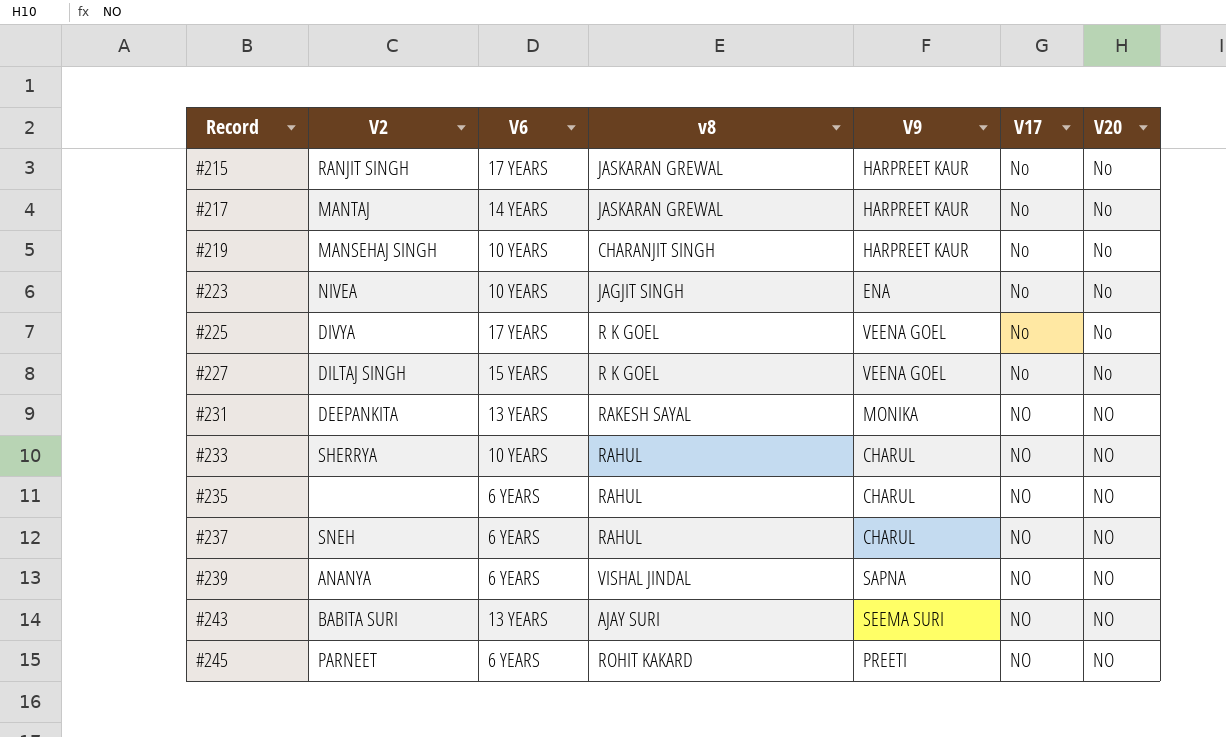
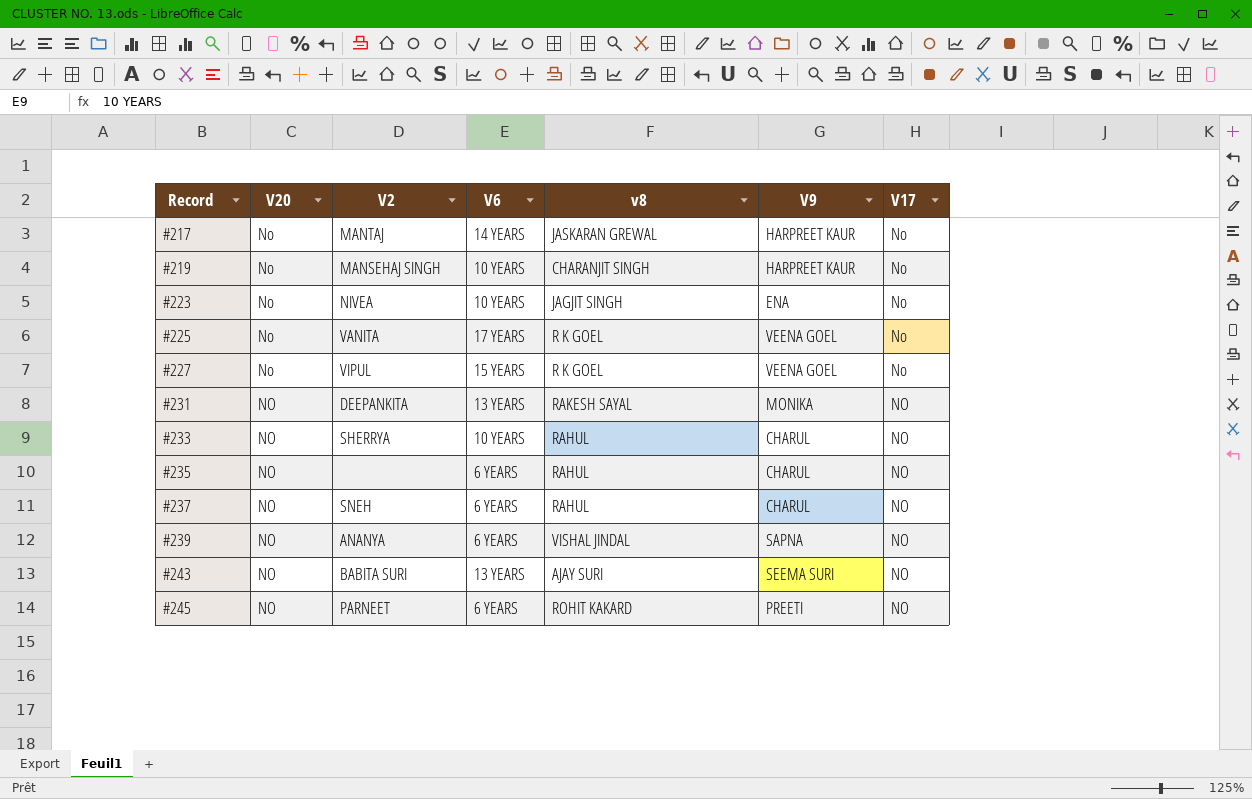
column V20 | position: 7 -> 2
row #215: RANJIT SINGH | 17 YEARS | JASKARAN GREWAL | HARPREET KAUR | No | No -> none
#225 | V2: DIVYA -> VANITA
#227 | V2: DILTAJ SINGH -> VIPUL

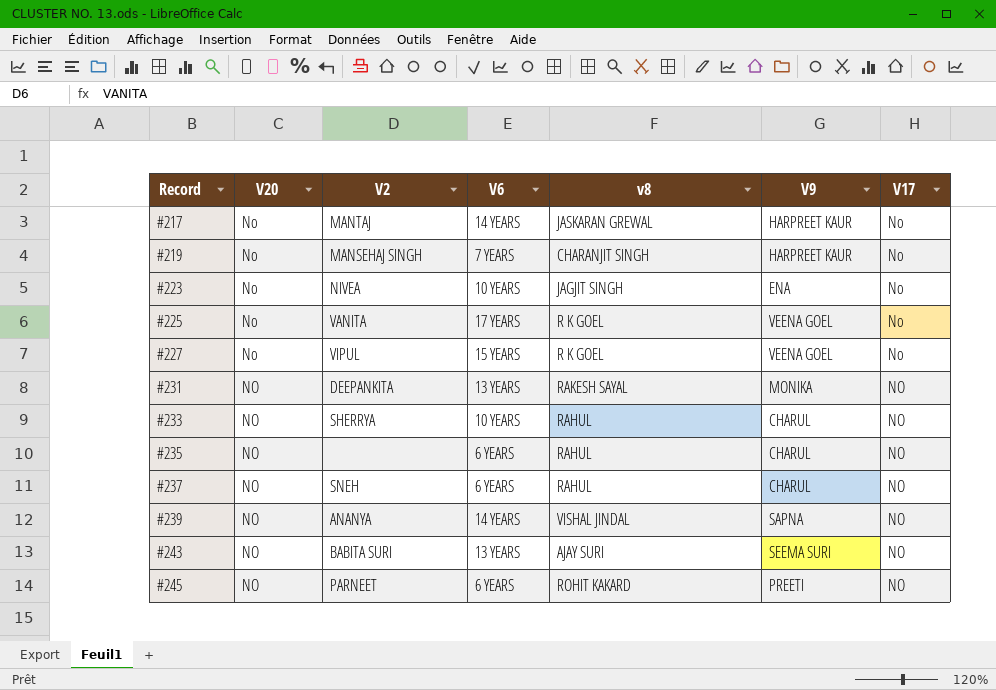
#219 | V6: 10 YEARS -> 7 YEARS
#239 | V6: 6 YEARS -> 14 YEARS

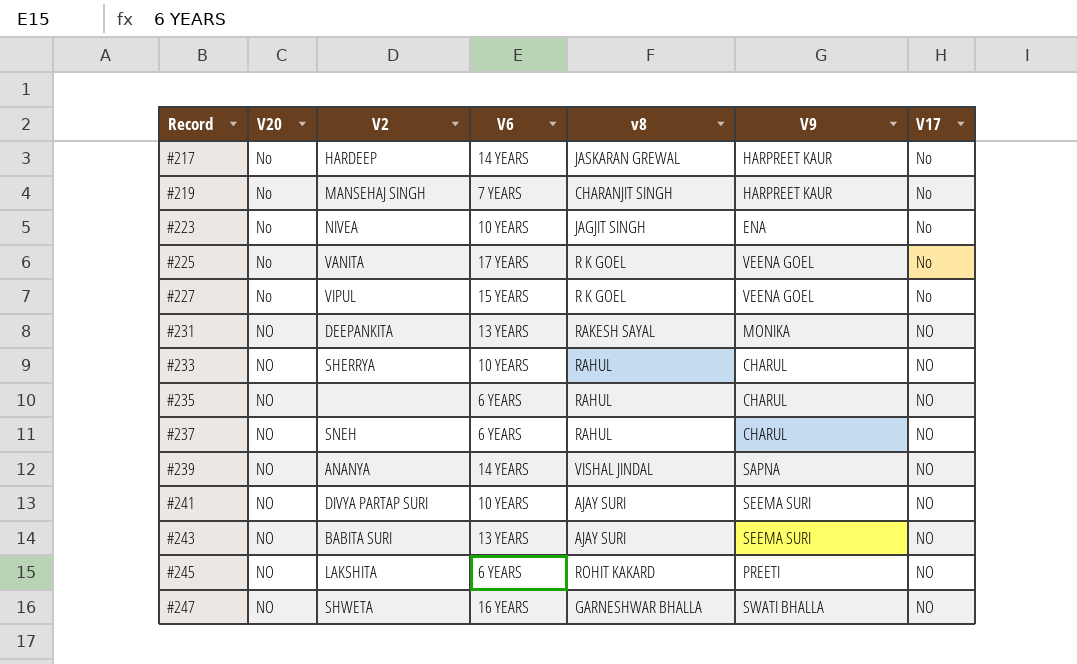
#217 | V2: MANTAJ -> HARDEEP
row #241: none -> NO | DIVYA PARTAP SURI | 10 YEARS | AJAY SURI | SEEMA SURI | NO
#245 | V2: PARNEET -> LAKSHITA
row #247: none -> NO | SHWETA | 16 YEARS | GARNESHWAR BHALLA | SWATI BHALLA | NO

